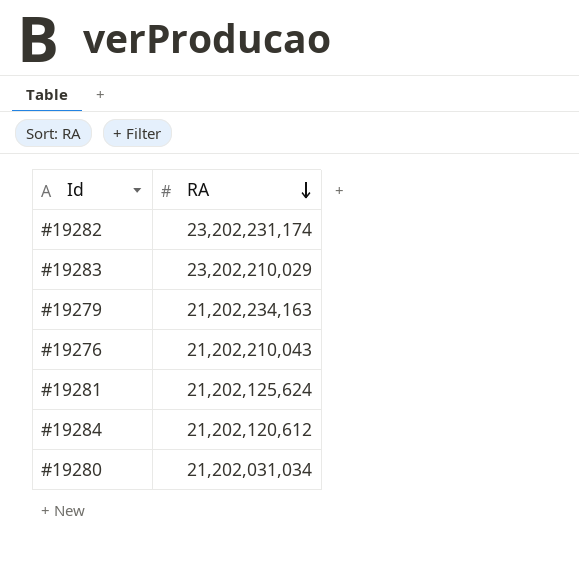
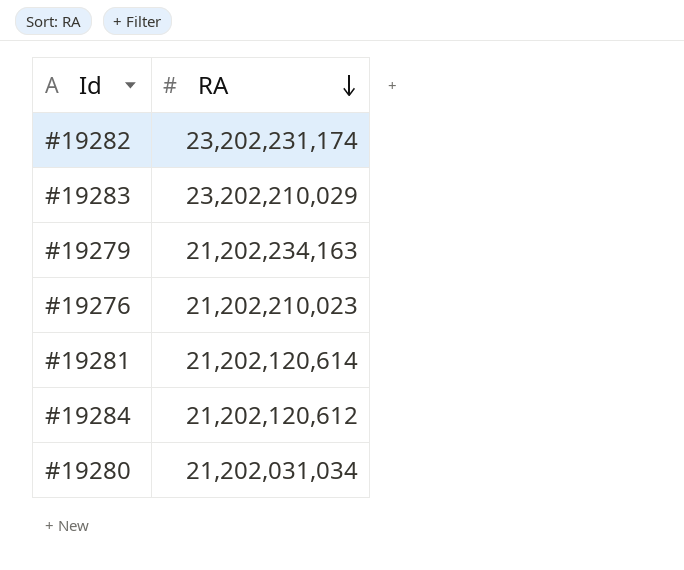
#19276 | RA: 21,202,210,043 -> 21,202,210,023
#19281 | RA: 21,202,125,624 -> 21,202,120,614

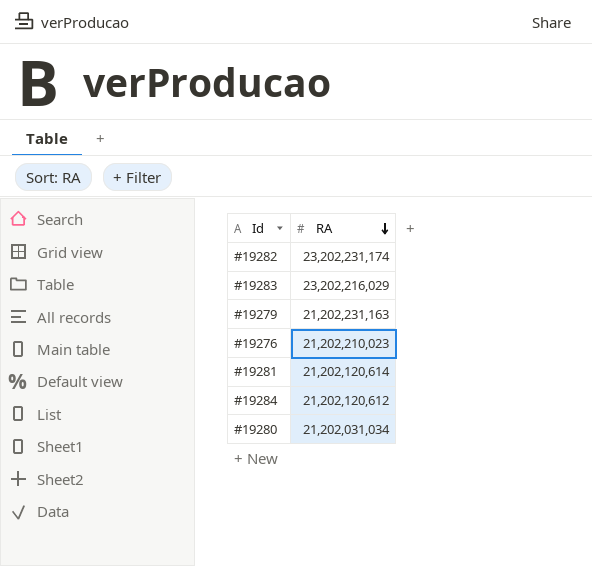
#19283 | RA: 23,202,210,029 -> 23,202,216,029
#19279 | RA: 21,202,234,163 -> 21,202,231,163

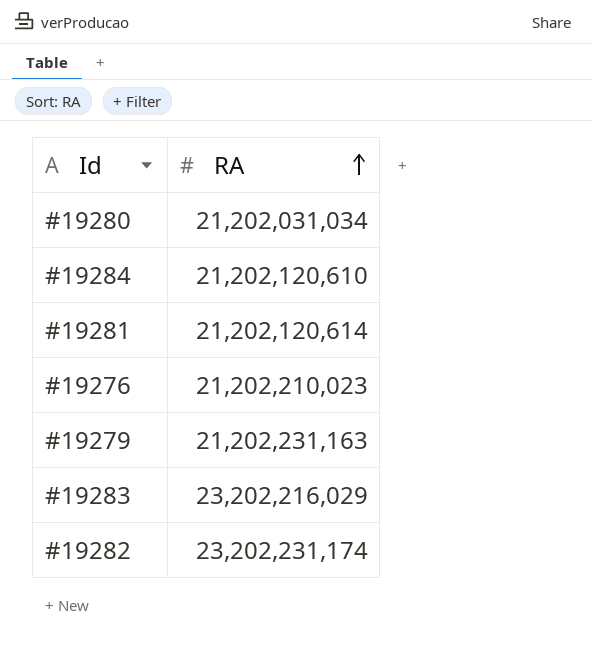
row order: RA descending -> RA ascending
#19284 | RA: 21,202,120,612 -> 21,202,120,610

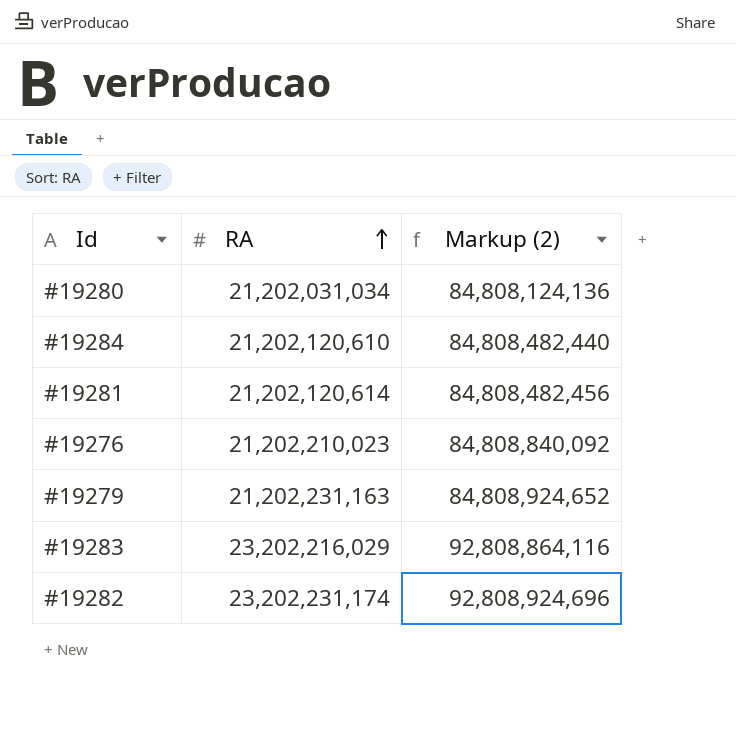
column Markup (2) | formula: none -> [RA] * 4

